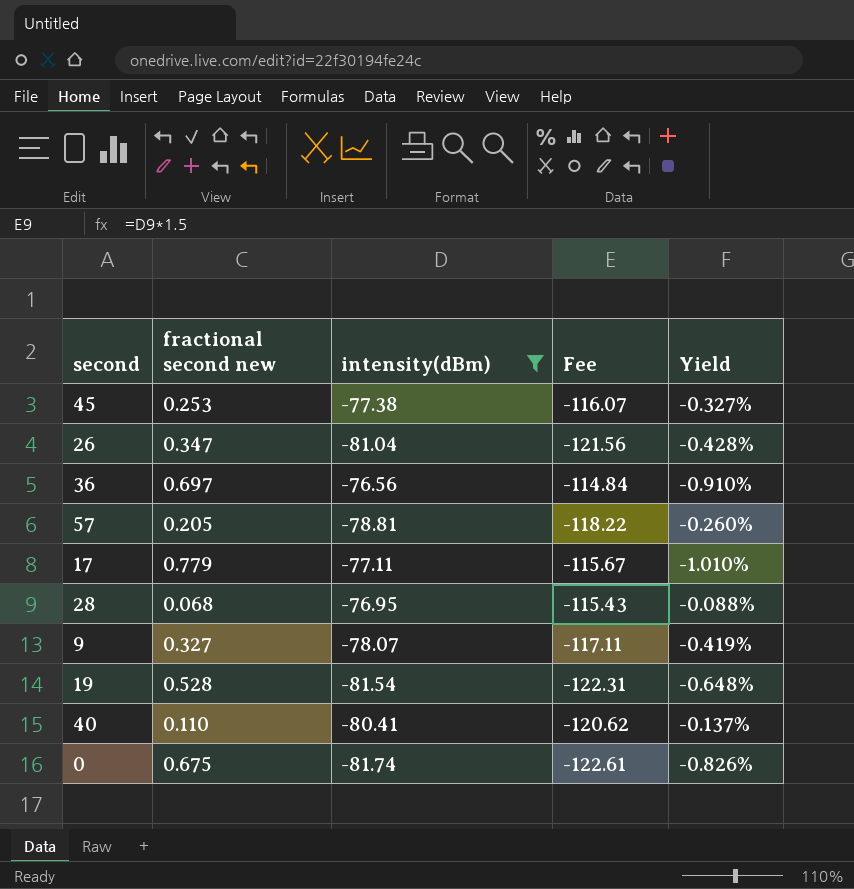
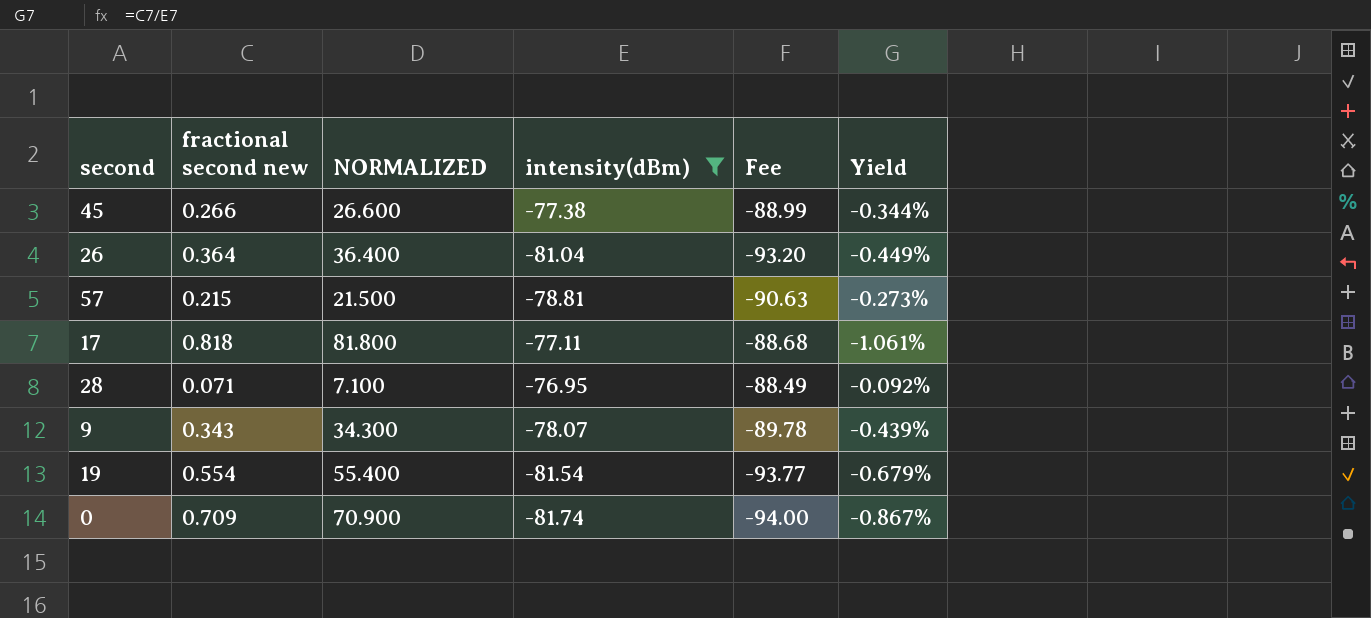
column NORMALIZED | formula: none -> [fractional second new] * 100
column Fee | formula: [intensity(dBm)] * 1.5 -> [intensity(dBm)] * 1.15
row 36: 0.697 | -76.56 | -114.84 | -0.910% -> none
row 40: 0.110 | -80.41 | -120.62 | -0.137% -> none
45 | fractional second new: 0.253 -> 0.266
45 | Yield: -0.327% -> -0.344%
26 | fractional second new: 0.347 -> 0.364
26 | Yield: -0.428% -> -0.449%
57 | fractional second new: 0.205 -> 0.215
57 | Yield: -0.260% -> -0.273%
17 | fractional second new: 0.779 -> 0.818
17 | Yield: -1.010% -> -1.061%
28 | fractional second new: 0.068 -> 0.071
28 | Yield: -0.088% -> -0.092%
9 | fractional second new: 0.327 -> 0.343
9 | Yield: -0.419% -> -0.439%
19 | fractional second new: 0.528 -> 0.554
19 | Yield: -0.648% -> -0.679%
0 | fractional second new: 0.675 -> 0.709
0 | Yield: -0.826% -> -0.867%

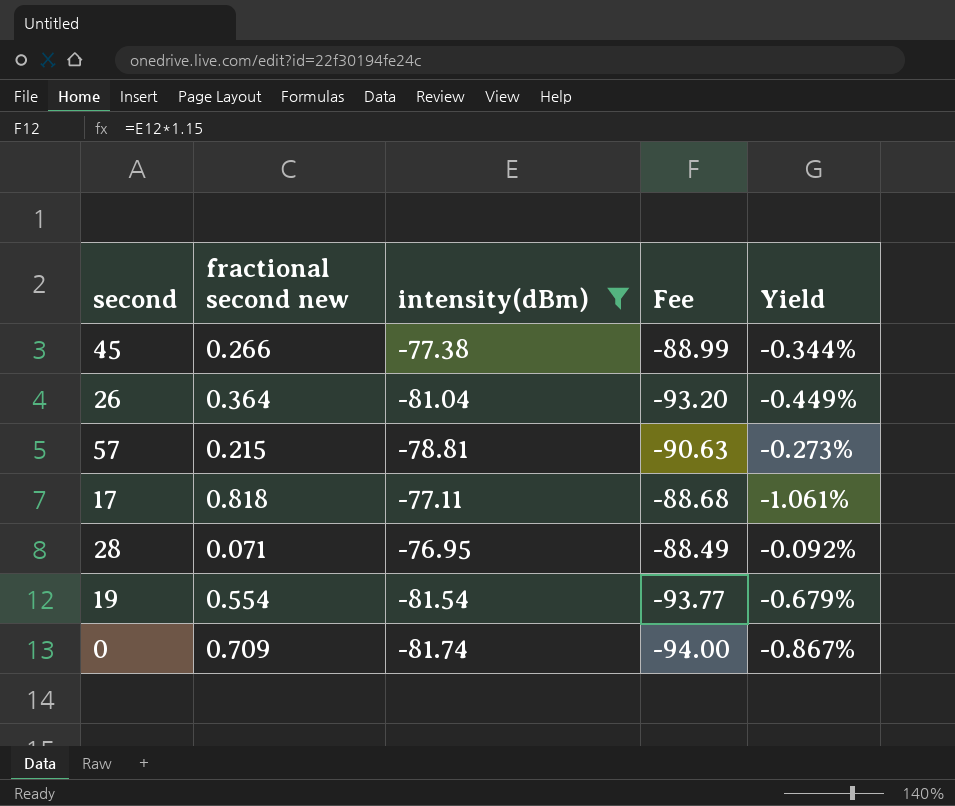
column NORMALIZED | formula: [fractional second new] * 100 -> none
row 9: 0.343 | 34.300 | -78.07 | -89.78 | -0.439% -> none

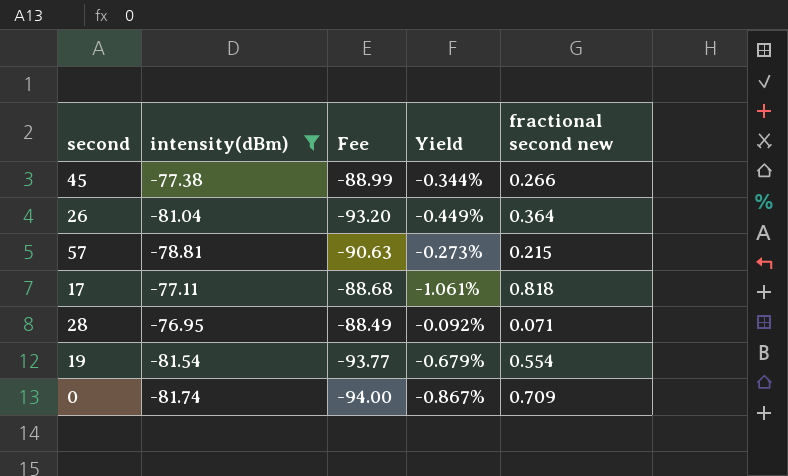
column fractional second new | position: 2 -> 5

